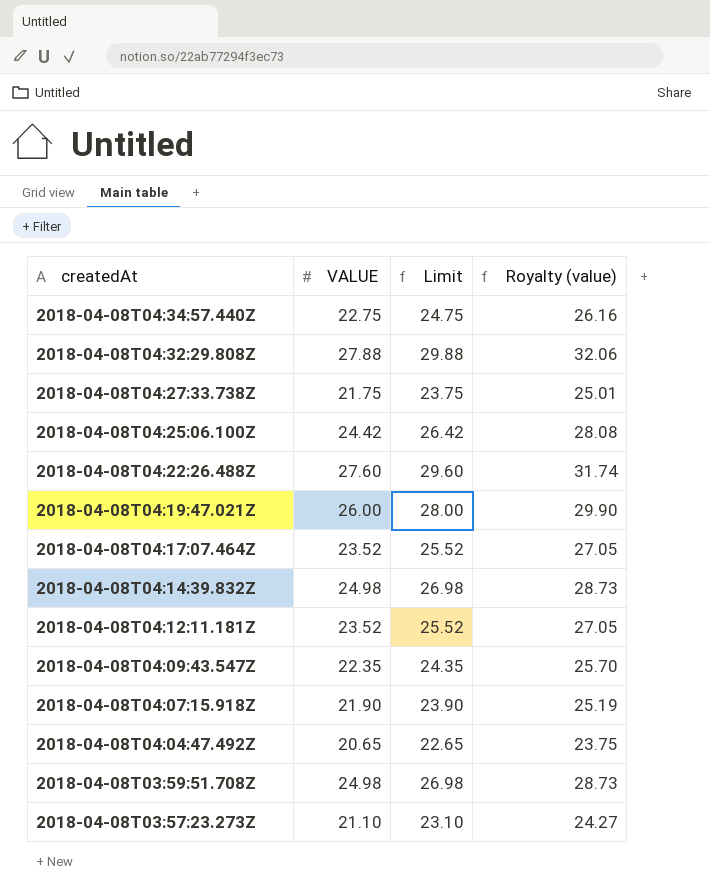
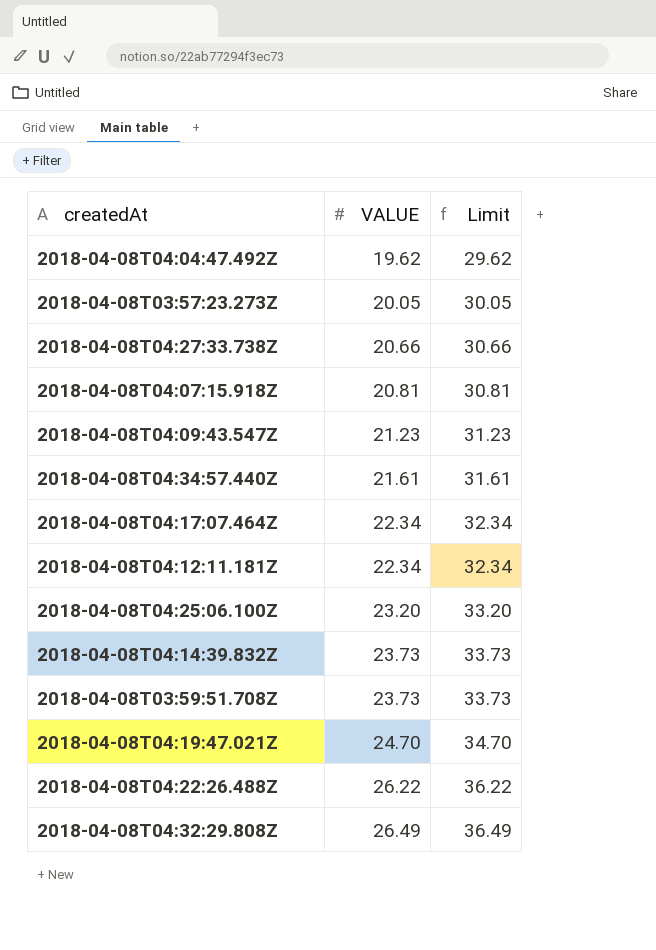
row order: createdAt descending -> VALUE ascending
column Royalty (value) | formula: [VALUE] * 1.15 -> none
column Limit | formula: [VALUE] + 2 -> [VALUE] + 10
2018-04-08T04:04:47.492Z | VALUE: 20.65 -> 19.62
2018-04-08T03:57:23.273Z | VALUE: 21.10 -> 20.05
2018-04-08T04:27:33.738Z | VALUE: 21.75 -> 20.66
2018-04-08T04:07:15.918Z | VALUE: 21.90 -> 20.81
2018-04-08T04:09:43.547Z | VALUE: 22.35 -> 21.23
2018-04-08T04:34:57.440Z | VALUE: 22.75 -> 21.61
2018-04-08T04:17:07.464Z | VALUE: 23.52 -> 22.34
2018-04-08T04:12:11.181Z | VALUE: 23.52 -> 22.34
2018-04-08T04:25:06.100Z | VALUE: 24.42 -> 23.20
2018-04-08T04:14:39.832Z | VALUE: 24.98 -> 23.73
2018-04-08T03:59:51.708Z | VALUE: 24.98 -> 23.73
2018-04-08T04:19:47.021Z | VALUE: 26.00 -> 24.70
2018-04-08T04:22:26.488Z | VALUE: 27.60 -> 26.22
2018-04-08T04:32:29.808Z | VALUE: 27.88 -> 26.49

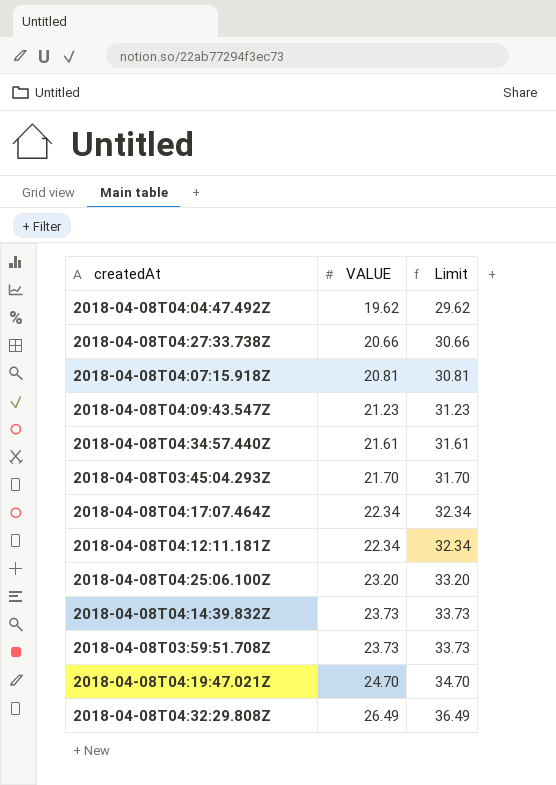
row 2018-04-08T03:57:23.273Z: 20.05 | 30.05 -> none
row 2018-04-08T04:22:26.488Z: 26.22 | 36.22 -> none
row 2018-04-08T03:45:04.293Z: none -> 21.70 | 31.70

